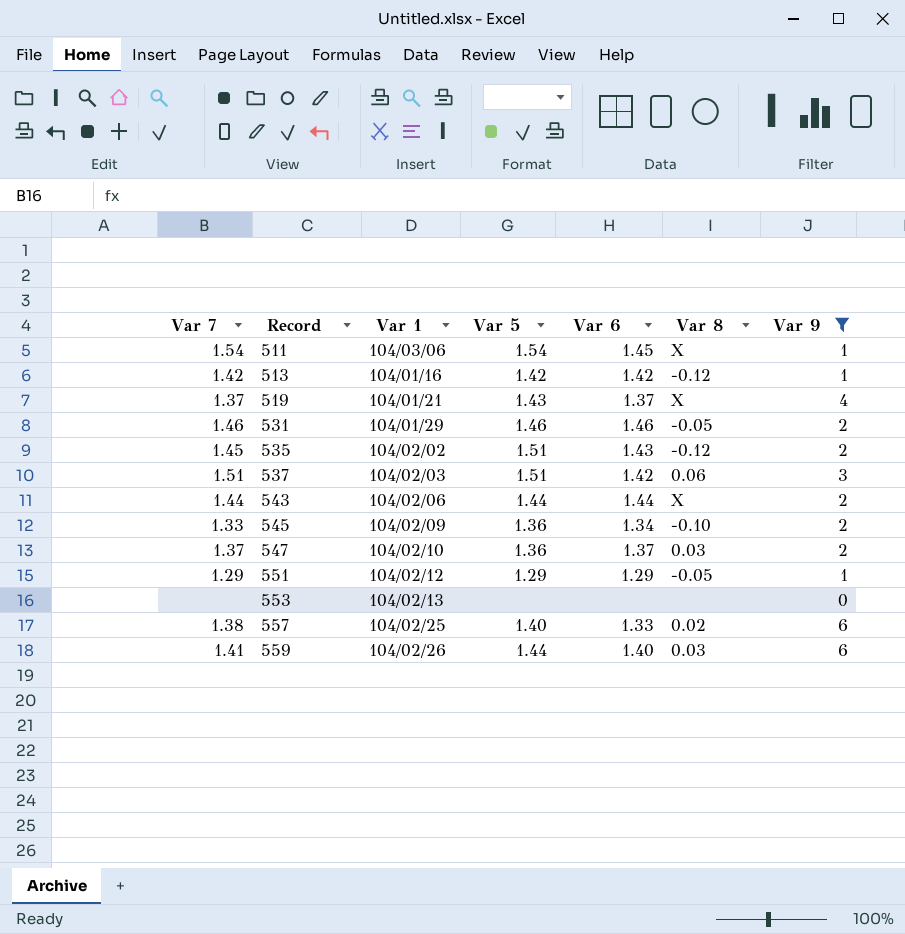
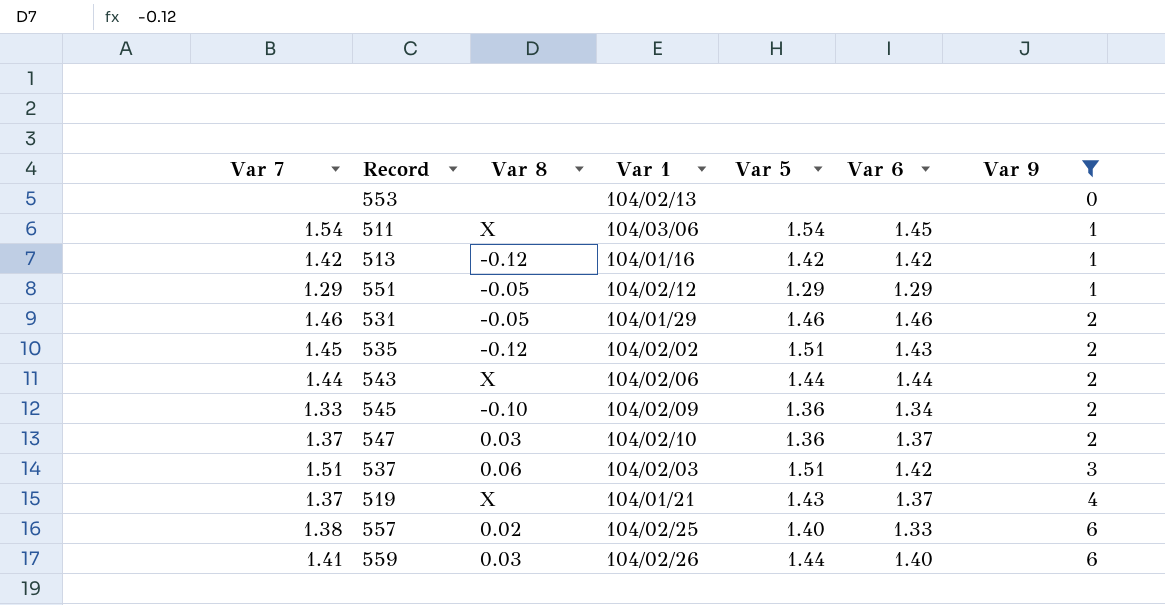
row order: Record ascending -> Var 9 ascending
column Var 8 | position: 6 -> 3

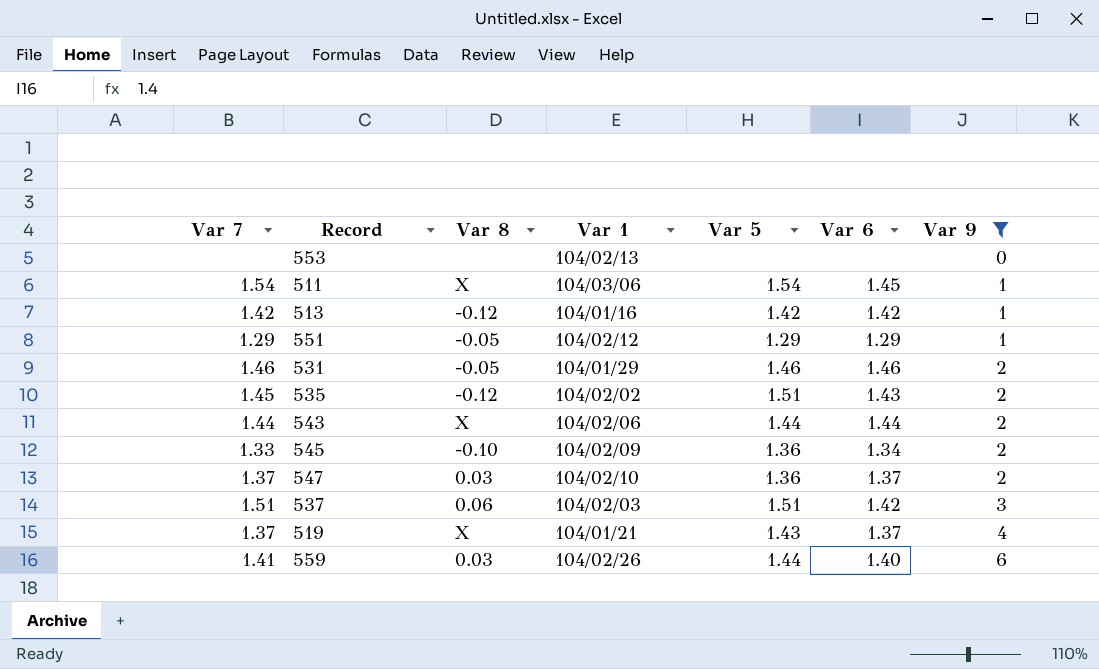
row 557: 1.38 | 0.02 | 104/02/25 | 1.40 | 1.33 | 6 -> none

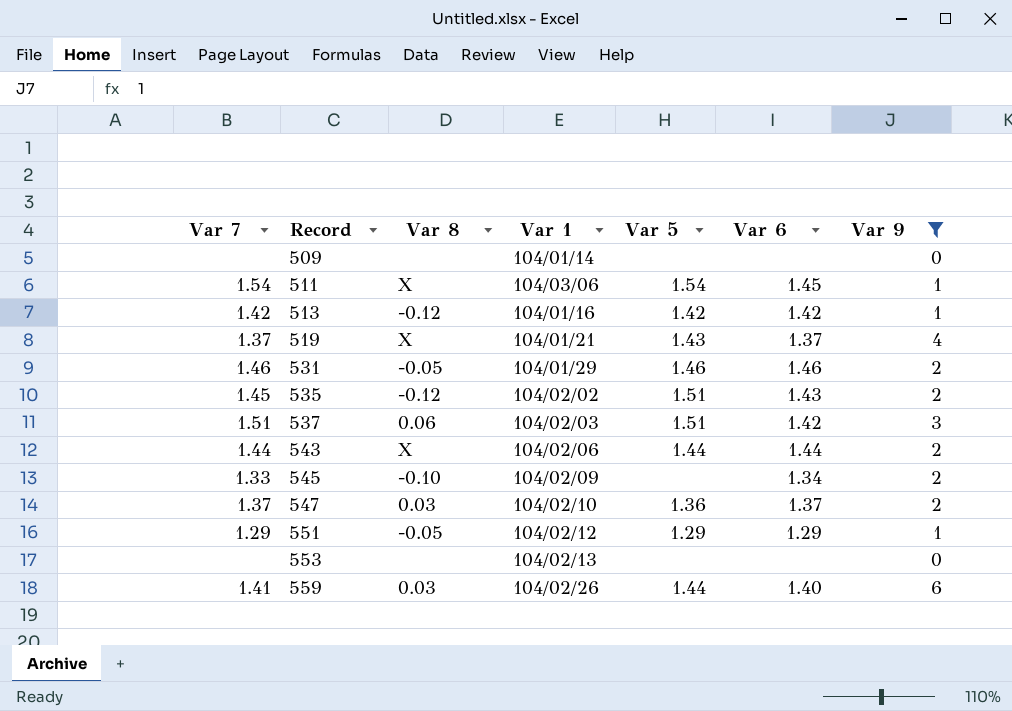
row order: Var 9 ascending -> Record ascending
row 509: none -> none | none | 104/01/14 | none | none | 0
545 | Var 5: 1.36 -> none

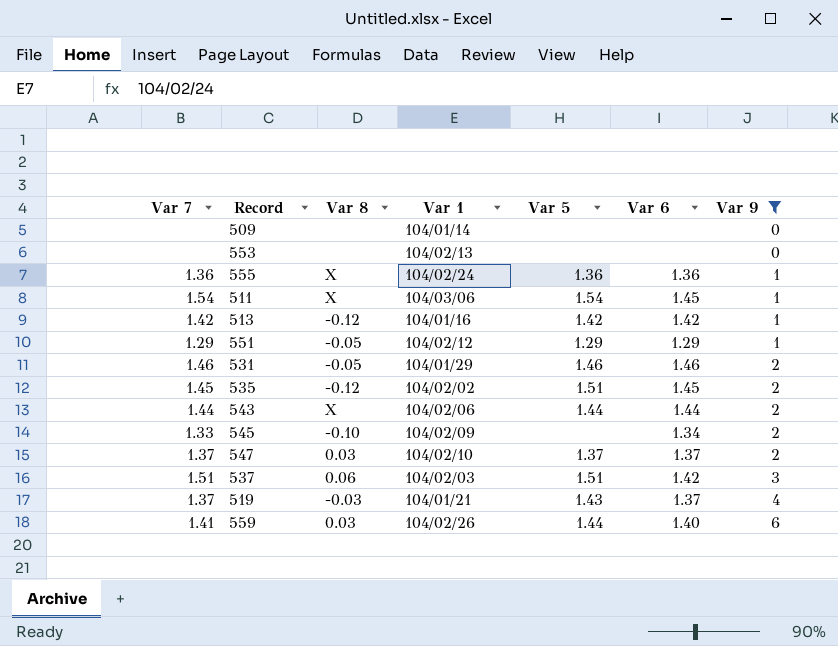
row order: Record ascending -> Var 9 ascending
row 555: none -> 1.36 | X | 104/02/24 | 1.36 | 1.36 | 1
535 | Var 6: 1.43 -> 1.45
547 | Var 5: 1.36 -> 1.37
519 | Var 8: X -> -0.03

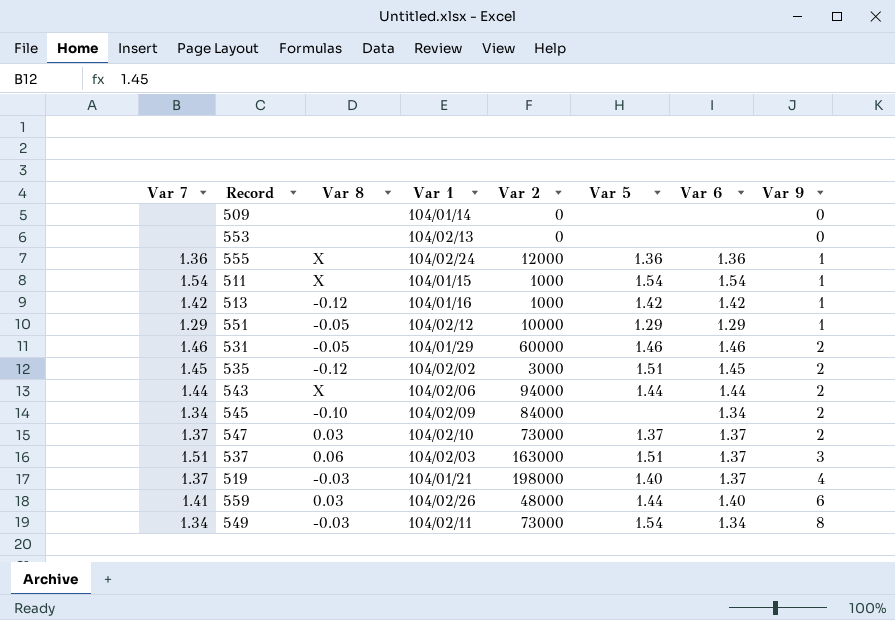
filter: Var 9 != 8 -> none
column Var 2 | position: none -> 5
511 | Var 1: 104/03/06 -> 104/01/15
511 | Var 6: 1.45 -> 1.54
545 | Var 7: 1.33 -> 1.34
537 | Var 6: 1.42 -> 1.37
519 | Var 5: 1.43 -> 1.40

